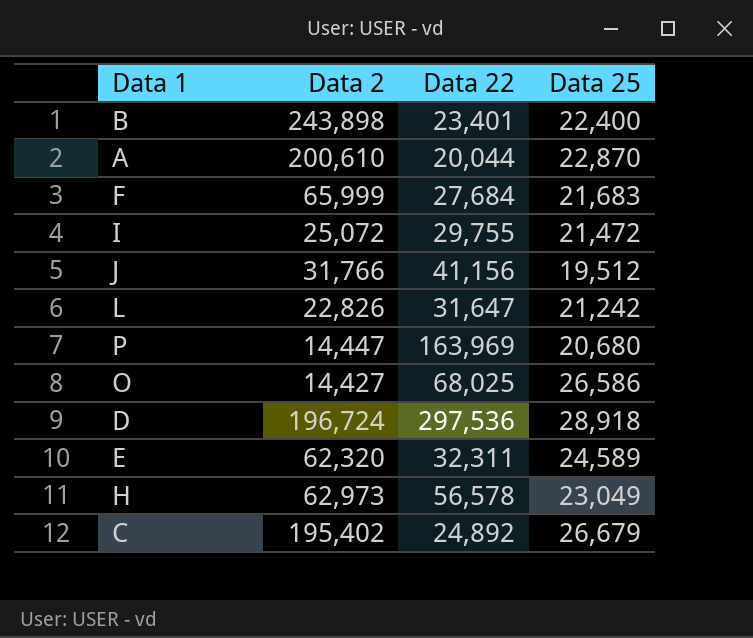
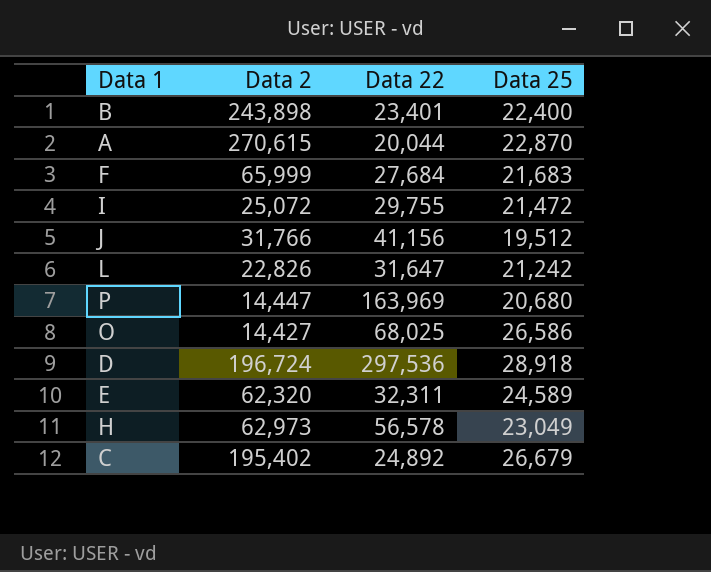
A | Data 2: 200,610 -> 270,615

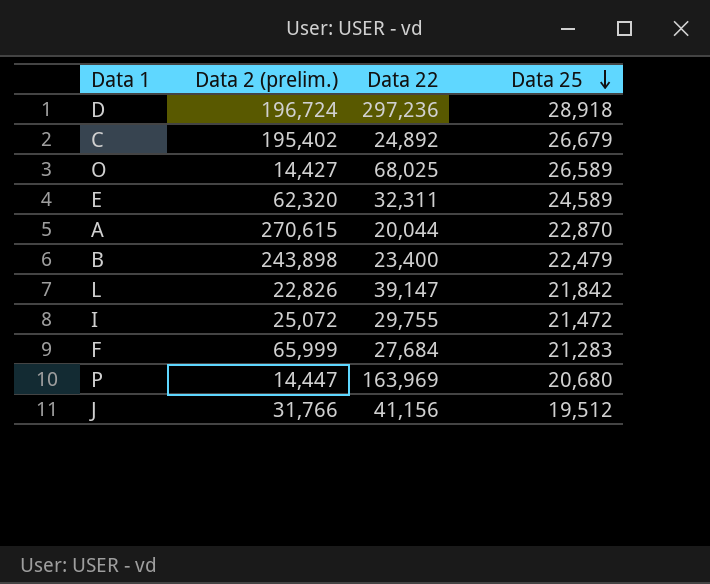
row order: none -> Data 25 descending
column name: Data 2 -> Data 2 (prelim.)
row H: 62,973 | 56,578 | 23,049 -> none
D | Data 22: 297,536 -> 297,236
O | Data 25: 26,586 -> 26,589
B | Data 22: 23,401 -> 23,400
B | Data 25: 22,400 -> 22,479
L | Data 22: 31,647 -> 39,147
L | Data 25: 21,242 -> 21,842
F | Data 25: 21,683 -> 21,283

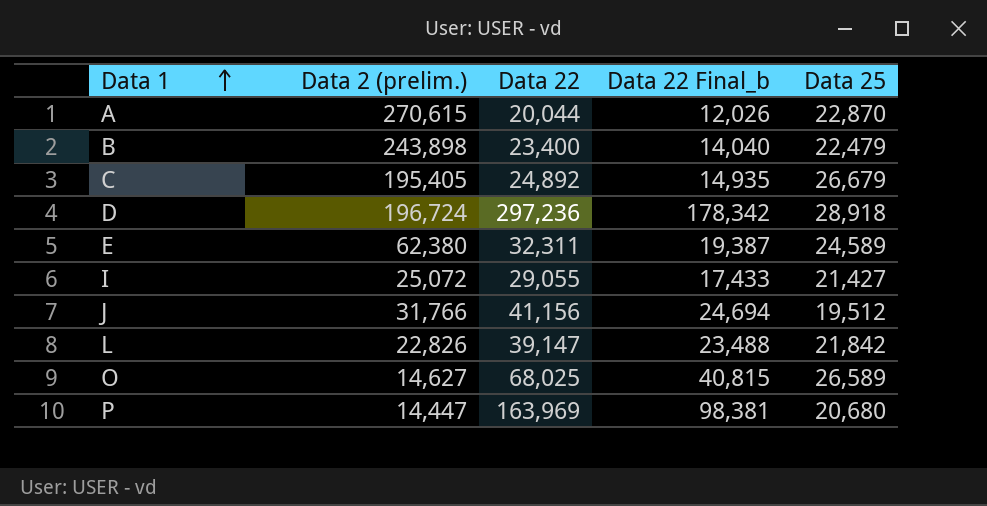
row order: Data 25 descending -> Data 1 ascending
column Data 22 Final_b | formula: none -> [Data 22] * 0.6
row F: 65,999 | 27,684 | 21,283 -> none
C | Data 2 (prelim.): 195,402 -> 195,405
E | Data 2 (prelim.): 62,320 -> 62,380
I | Data 22: 29,755 -> 29,055
I | Data 25: 21,472 -> 21,427
O | Data 2 (prelim.): 14,427 -> 14,627

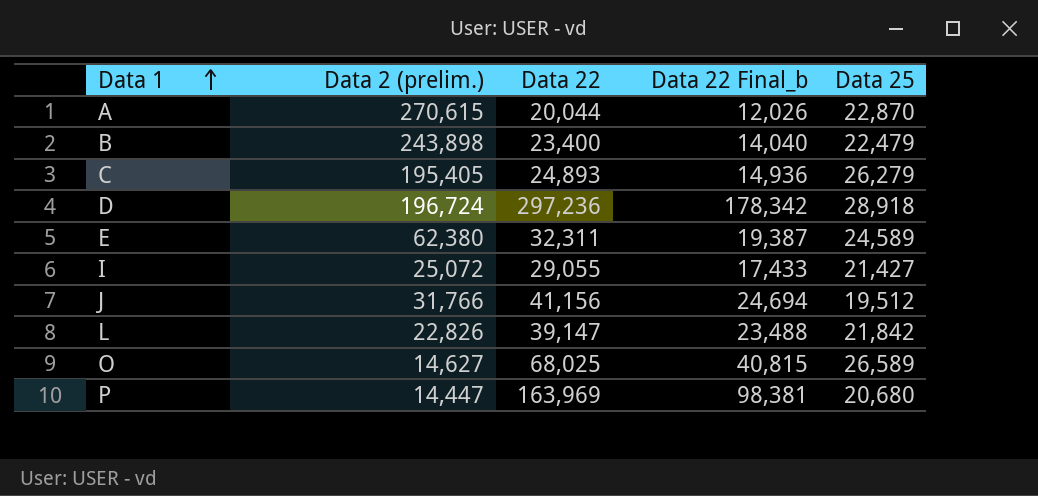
C | Data 22: 24,892 -> 24,893
C | Data 22 Final_b: 14,935 -> 14,936
C | Data 25: 26,679 -> 26,279

